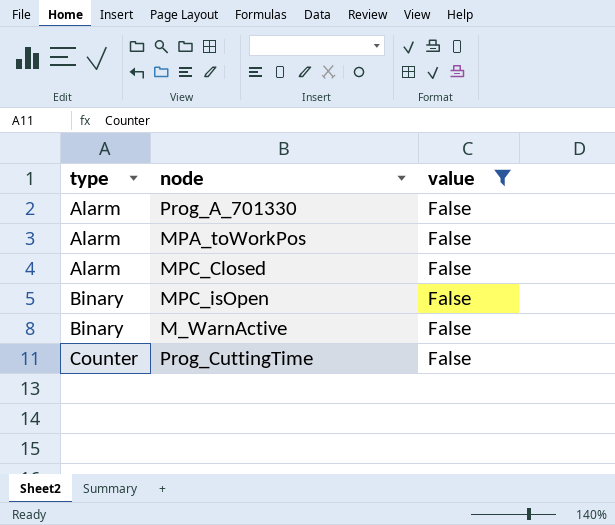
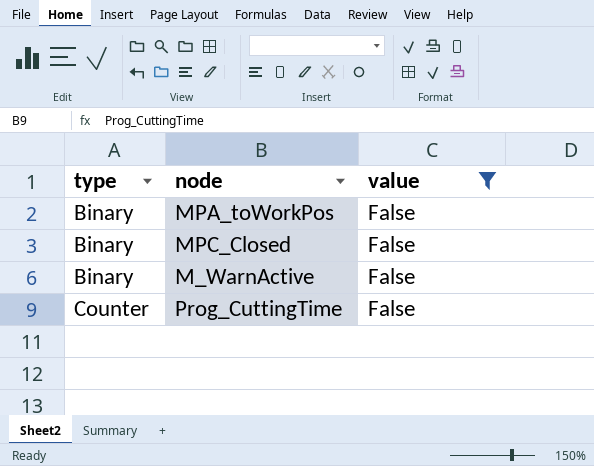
row Prog_A_701330: Alarm | False -> none
row MPC_isOpen: Binary | False -> none
MPA_toWorkPos | type: Alarm -> Binary
MPC_Closed | type: Alarm -> Binary

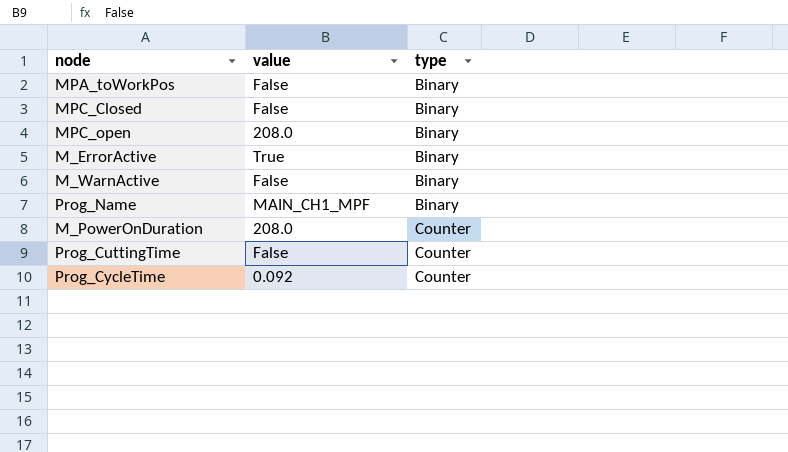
filter: value = False -> none
column type | position: 1 -> 3

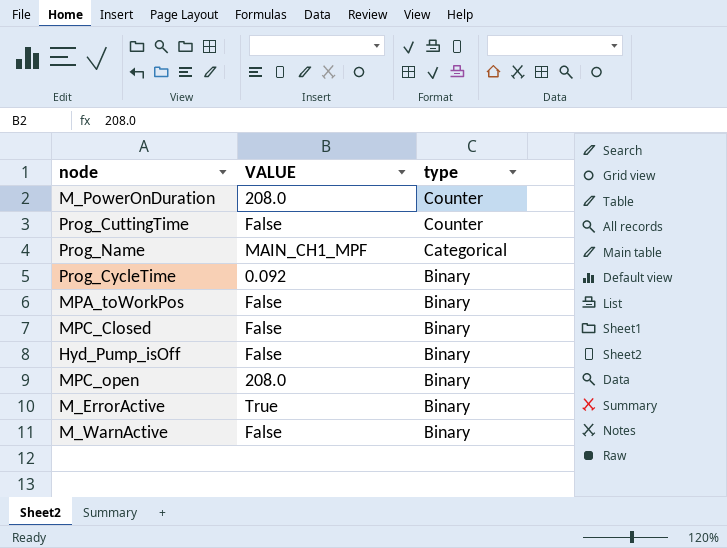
row order: type ascending -> type descending
column name: value -> VALUE
Prog_Name | type: Binary -> Categorical
Prog_CycleTime | type: Counter -> Binary
row Hyd_Pump_isOff: none -> False | Binary

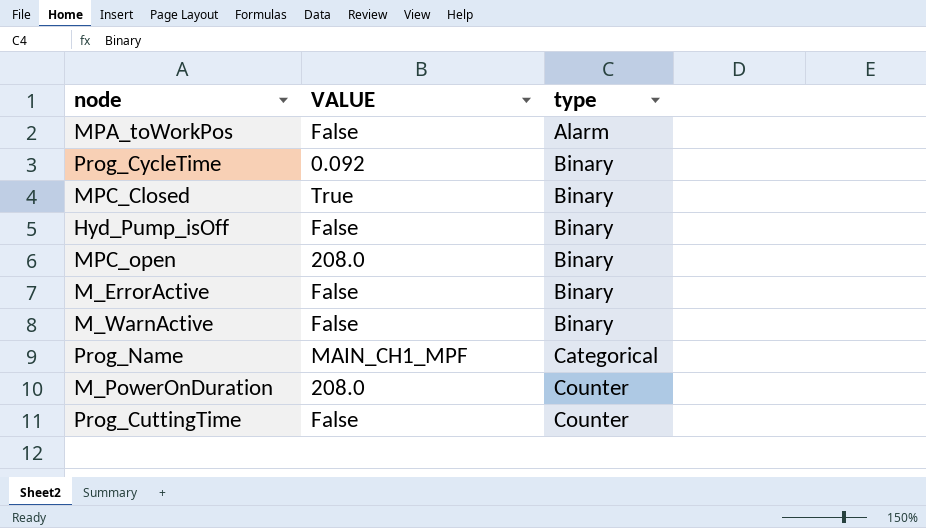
row order: type descending -> type ascending
MPA_toWorkPos | type: Binary -> Alarm
MPC_Closed | VALUE: False -> True
M_ErrorActive | VALUE: True -> False

